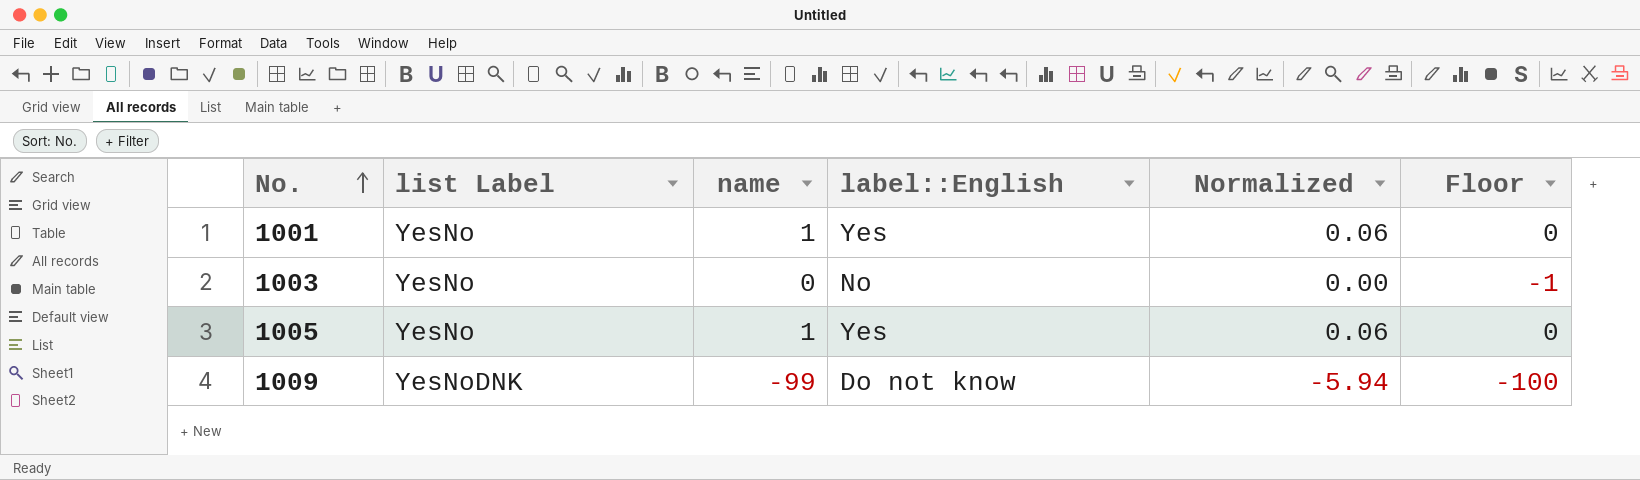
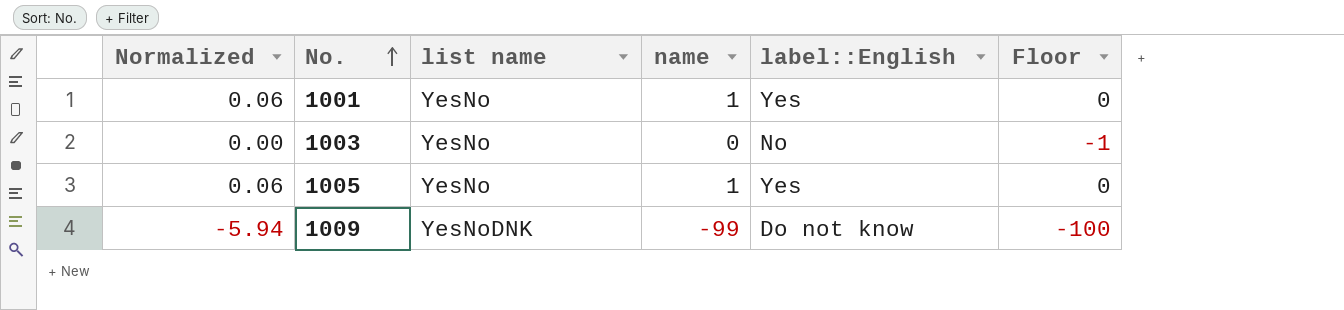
column Normalized | position: 5 -> 1
column name: list Label -> list name

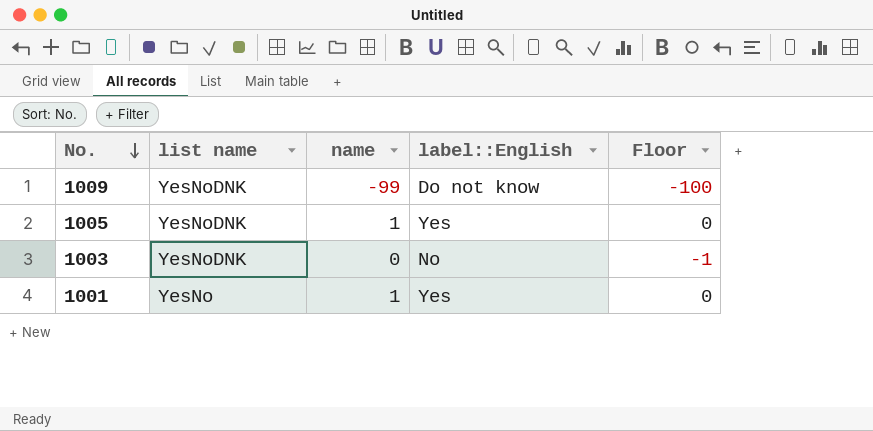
row order: No. ascending -> No. descending
column Normalized | formula: [name] * 0.06 -> none
1005 | list name: YesNo -> YesNoDNK
1003 | list name: YesNo -> YesNoDNK

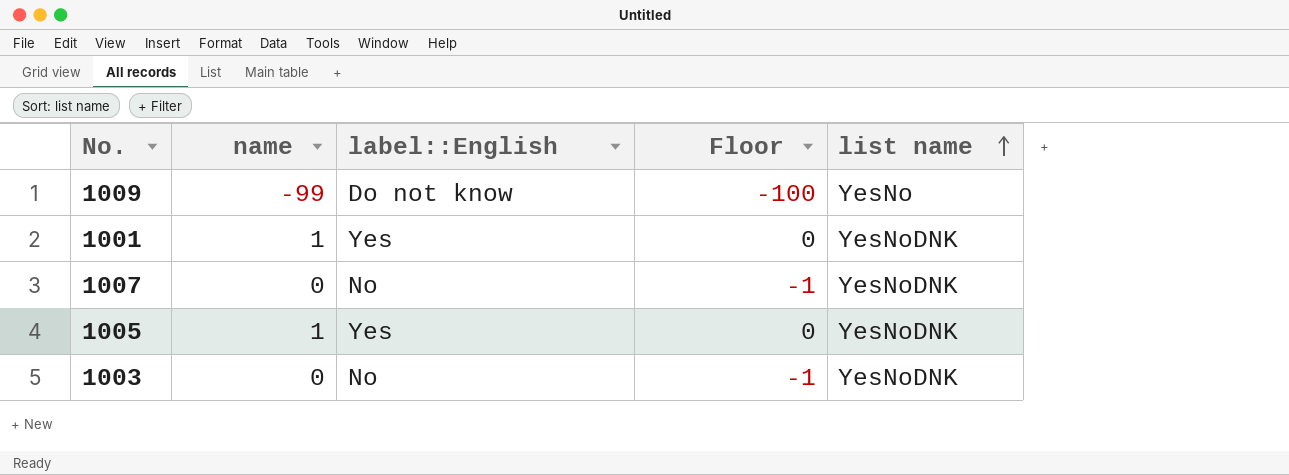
row order: No. descending -> list name ascending
column list name | position: 2 -> 5
1009 | list name: YesNoDNK -> YesNo
1001 | list name: YesNo -> YesNoDNK
row 1007: none -> 0 | No | -1 | YesNoDNK

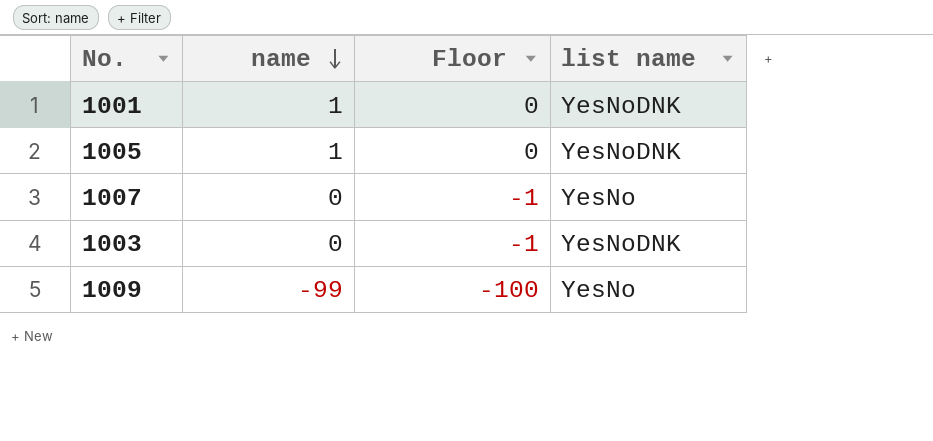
row order: list name ascending -> name descending
column label::English | position: 3 -> none
1007 | list name: YesNoDNK -> YesNo

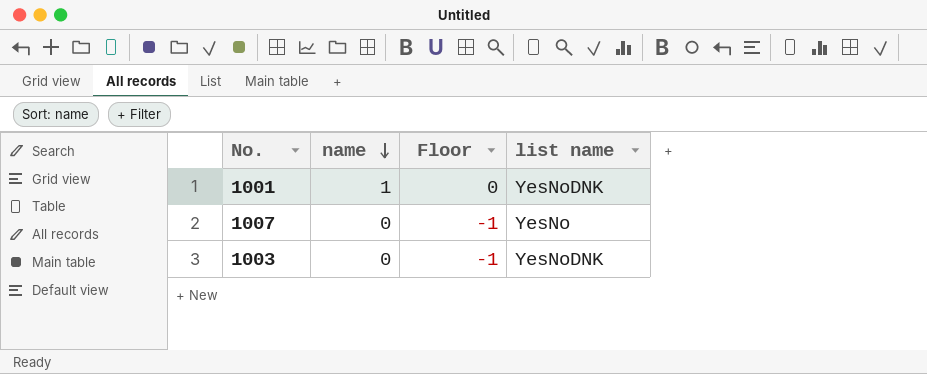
row 1005: 1 | 0 | YesNoDNK -> none
row 1009: -99 | -100 | YesNo -> none

